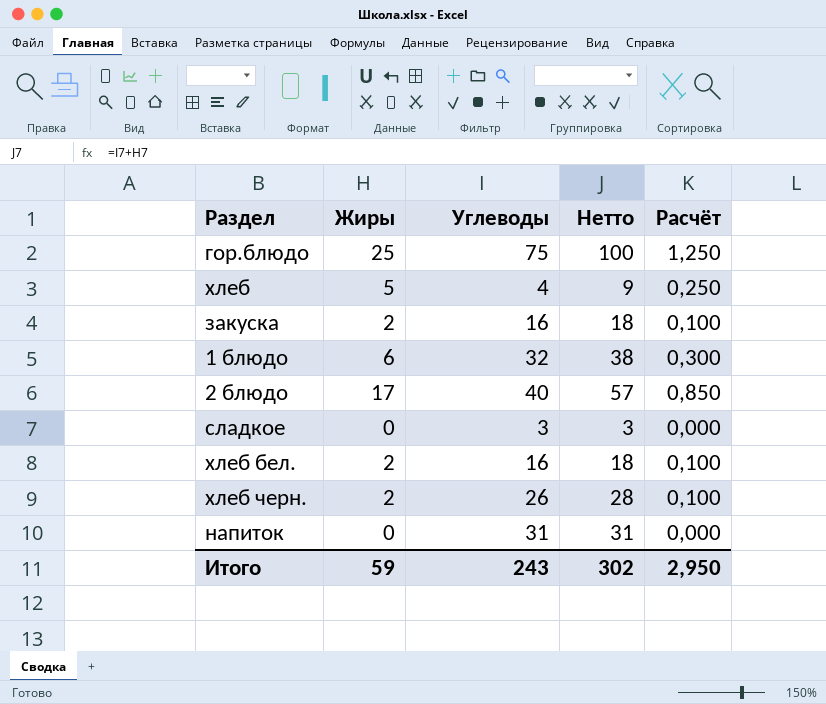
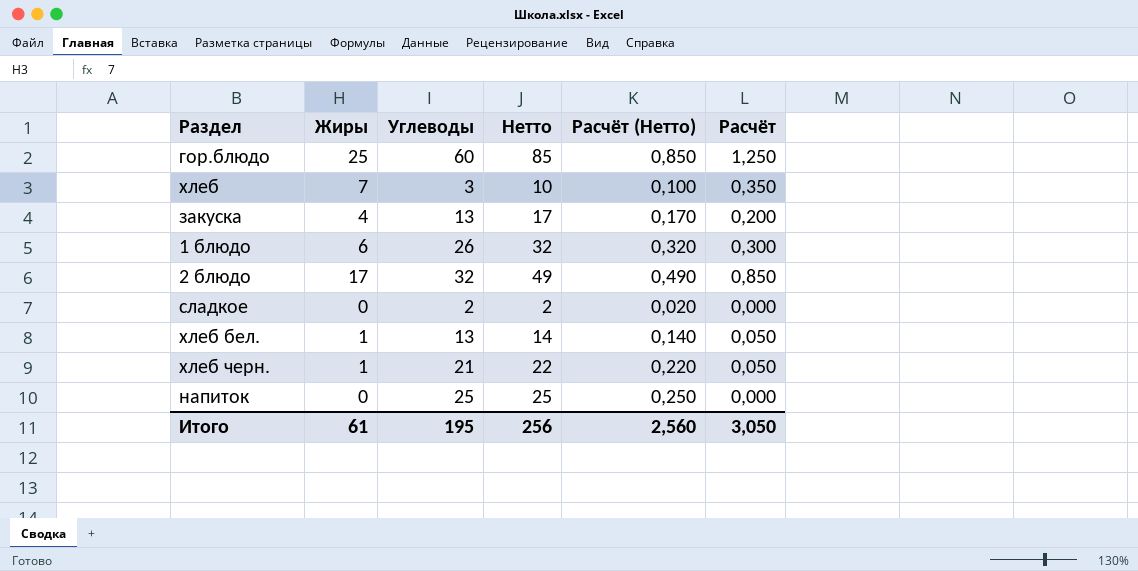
column Расчёт (Нетто) | formula: none -> [Нетто] * 0,01
гор.блюдо | Углеводы: 75 -> 60
гор.блюдо | Нетто: 100 -> 85
хлеб | Жиры: 5 -> 7
хлеб | Углеводы: 4 -> 3
хлеб | Нетто: 9 -> 10
хлеб | Расчёт: 0,250 -> 0,350
закуска | Жиры: 2 -> 4
закуска | Углеводы: 16 -> 13
закуска | Нетто: 18 -> 17
закуска | Расчёт: 0,100 -> 0,200
1 блюдо | Углеводы: 32 -> 26
1 блюдо | Нетто: 38 -> 32
2 блюдо | Углеводы: 40 -> 32
2 блюдо | Нетто: 57 -> 49
сладкое | Углеводы: 3 -> 2
сладкое | Нетто: 3 -> 2
хлеб бел. | Жиры: 2 -> 1
хлеб бел. | Углеводы: 16 -> 13
хлеб бел. | Нетто: 18 -> 14
хлеб бел. | Расчёт: 0,100 -> 0,050
хлеб черн. | Жиры: 2 -> 1
хлеб черн. | Углеводы: 26 -> 21
хлеб черн. | Нетто: 28 -> 22
хлеб черн. | Расчёт: 0,100 -> 0,050
напиток | Углеводы: 31 -> 25
напиток | Нетто: 31 -> 25
Итого | Жиры: 59 -> 61
Итого | Углеводы: 243 -> 195
Итого | Нетто: 302 -> 256
Итого | Расчёт: 2,950 -> 3,050

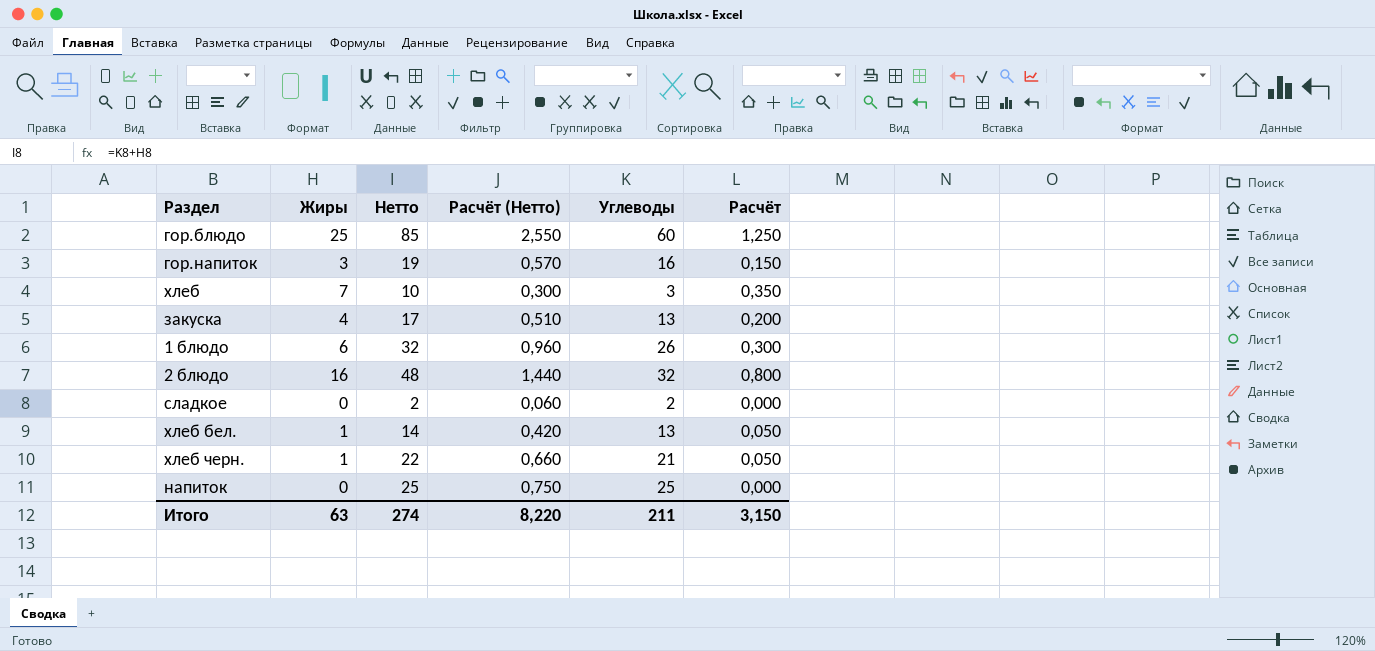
column Расчёт (Нетто) | formula: [Нетто] * 0,01 -> [Нетто] * 0,03
column Углеводы | position: 3 -> 5
row гор.напиток: none -> 3 | 19 | 0,570 | 16 | 0,150
2 блюдо | Жиры: 17 -> 16
2 блюдо | Нетто: 49 -> 48
2 блюдо | Расчёт: 0,850 -> 0,800
Итого | Жиры: 61 -> 63
Итого | Нетто: 256 -> 274
Итого | Расчёт (Нетто): 2,560 -> 8,220
Итого | Углеводы: 195 -> 211
Итого | Расчёт: 3,050 -> 3,150

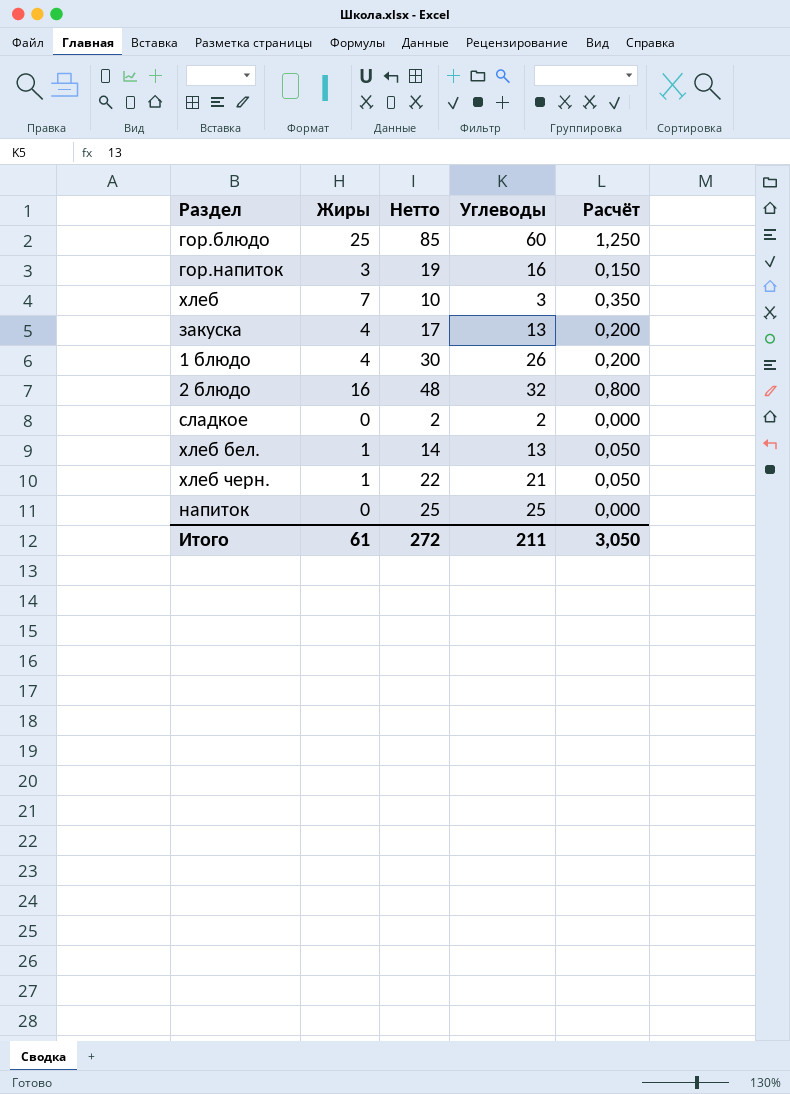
column Расчёт (Нетто) | formula: [Нетто] * 0,03 -> none
1 блюдо | Жиры: 6 -> 4
1 блюдо | Нетто: 32 -> 30
1 блюдо | Расчёт: 0,300 -> 0,200
Итого | Жиры: 63 -> 61
Итого | Нетто: 274 -> 272
Итого | Расчёт: 3,150 -> 3,050

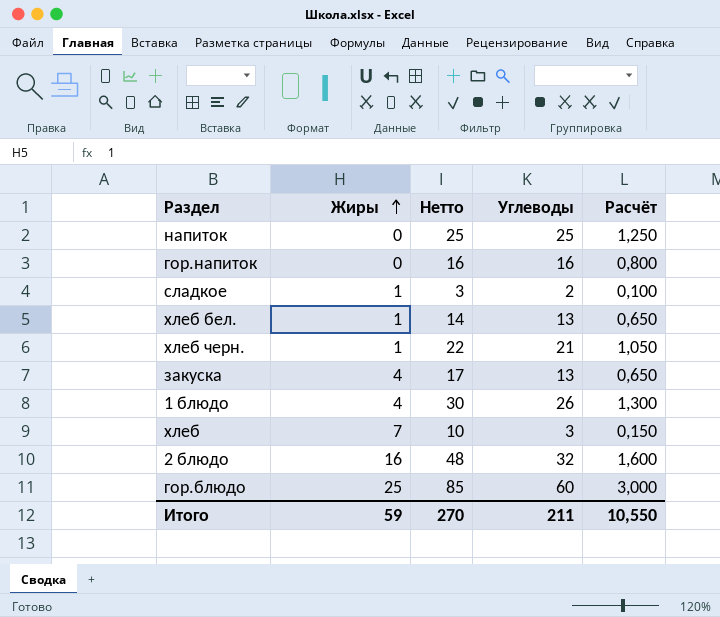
row order: none -> Жиры ascending
column Расчёт | formula: [Жиры] * 0,05 -> [Углеводы] * 0,05
гор.напиток | Жиры: 3 -> 0
гор.напиток | Нетто: 19 -> 16
сладкое | Жиры: 0 -> 1
сладкое | Нетто: 2 -> 3
Итого | Жиры: 61 -> 59
Итого | Нетто: 272 -> 270
Итого | Расчёт: 3,050 -> 10,550

